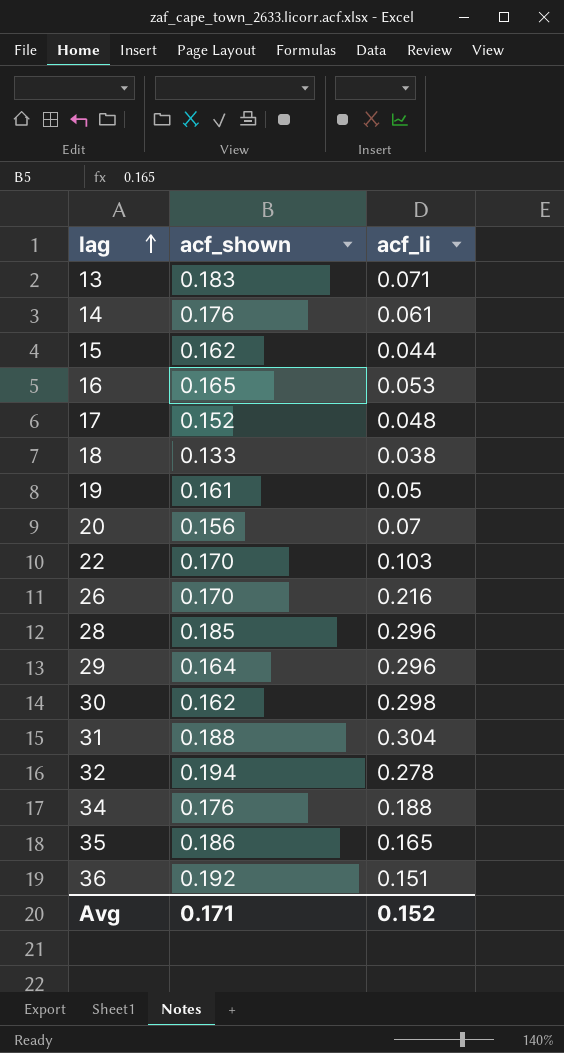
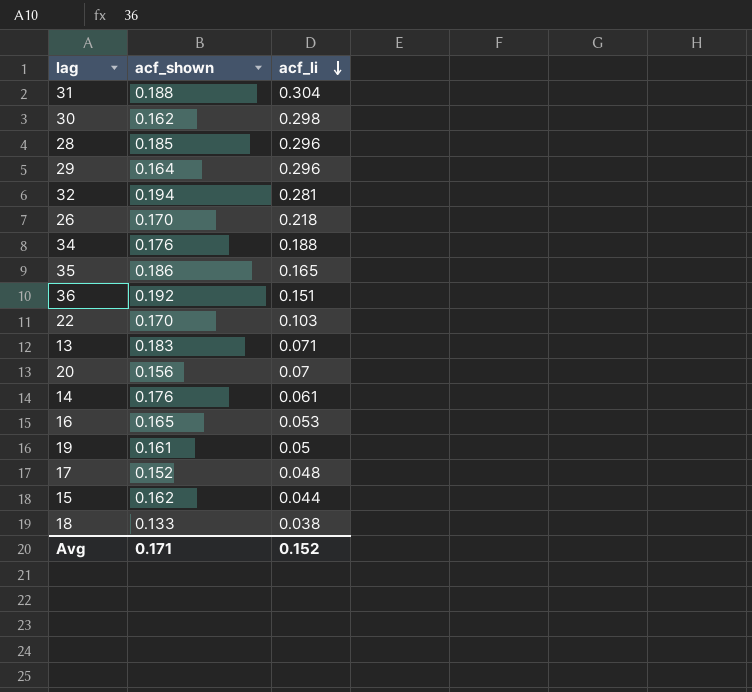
row order: lag ascending -> acf_li descending
32 | acf_li: 0.278 -> 0.281
26 | acf_li: 0.216 -> 0.218

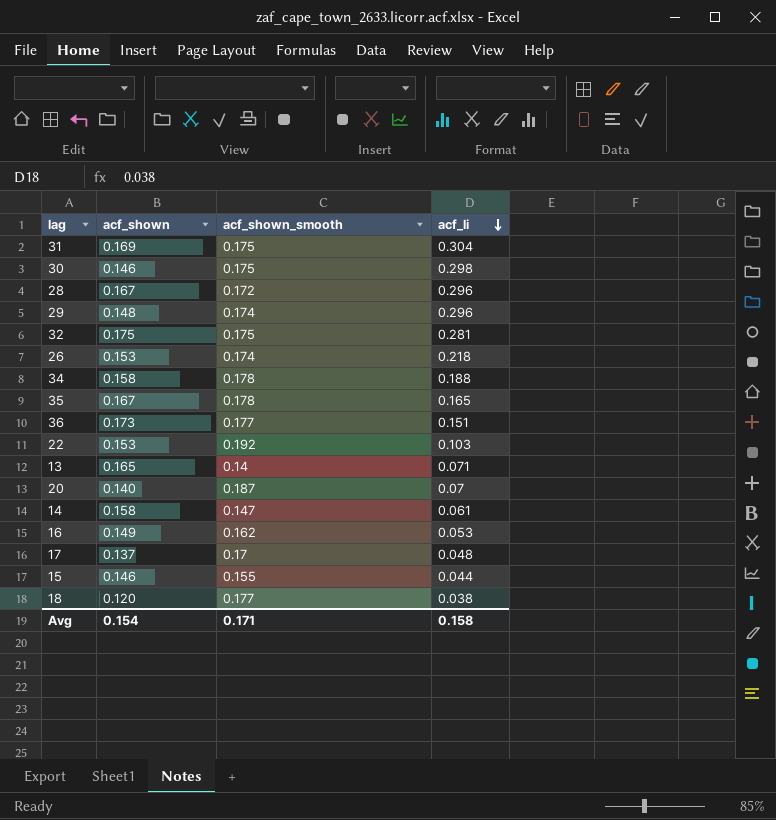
column acf_shown_smooth | position: none -> 3
row 19: 0.161 | 0.05 -> none
31 | acf_shown: 0.188 -> 0.169
30 | acf_shown: 0.162 -> 0.146
28 | acf_shown: 0.185 -> 0.167
29 | acf_shown: 0.164 -> 0.148
32 | acf_shown: 0.194 -> 0.175
26 | acf_shown: 0.170 -> 0.153
34 | acf_shown: 0.176 -> 0.158
35 | acf_shown: 0.186 -> 0.167
36 | acf_shown: 0.192 -> 0.173
22 | acf_shown: 0.170 -> 0.153
13 | acf_shown: 0.183 -> 0.165
20 | acf_shown: 0.156 -> 0.140
14 | acf_shown: 0.176 -> 0.158
16 | acf_shown: 0.165 -> 0.149
17 | acf_shown: 0.152 -> 0.137
15 | acf_shown: 0.162 -> 0.146
18 | acf_shown: 0.133 -> 0.120
Avg | acf_shown: 0.171 -> 0.154
Avg | acf_li: 0.152 -> 0.158

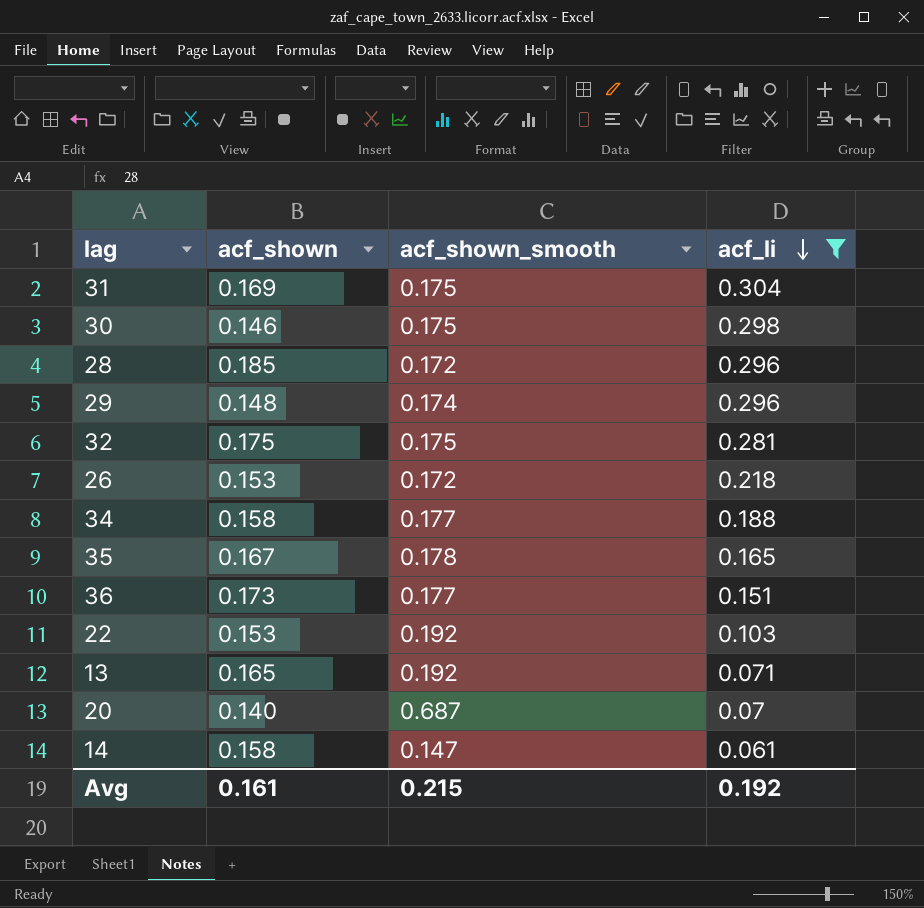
filter: none -> acf_li >= 0.061
28 | acf_shown: 0.167 -> 0.185
26 | acf_shown_smooth: 0.174 -> 0.172
34 | acf_shown_smooth: 0.178 -> 0.177
13 | acf_shown_smooth: 0.14 -> 0.192
20 | acf_shown_smooth: 0.187 -> 0.687
Avg | acf_shown: 0.154 -> 0.161
Avg | acf_shown_smooth: 0.171 -> 0.215
Avg | acf_li: 0.158 -> 0.192

